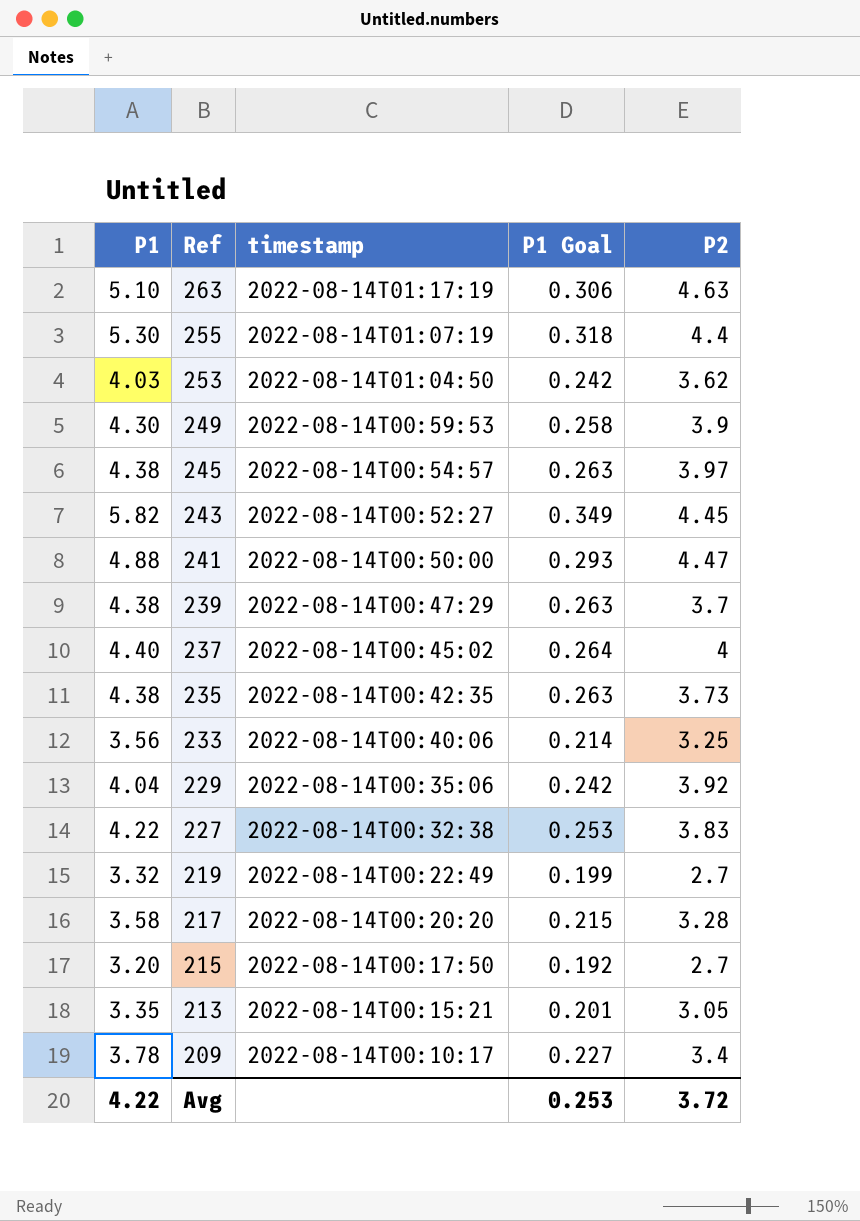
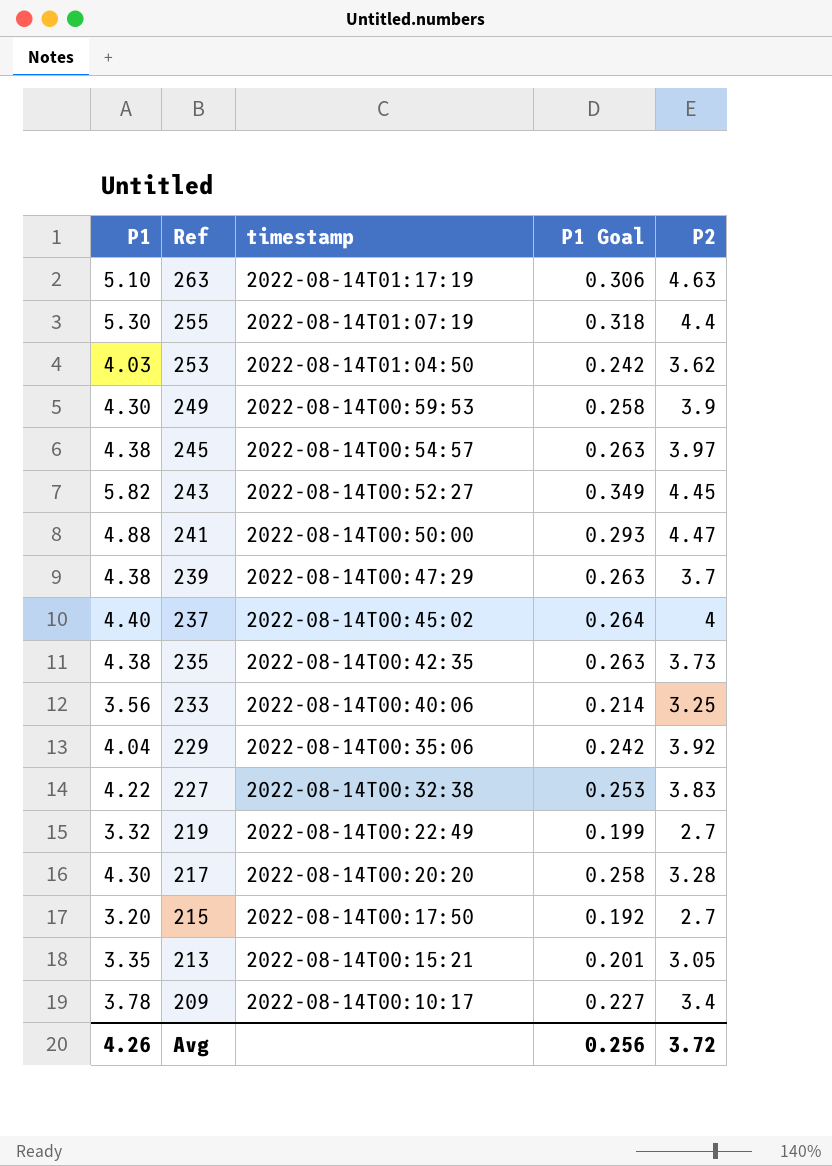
217 | P1: 3.58 -> 4.30
217 | P1 Goal: 0.215 -> 0.258
Avg | P1: 4.22 -> 4.26
Avg | P1 Goal: 0.253 -> 0.256

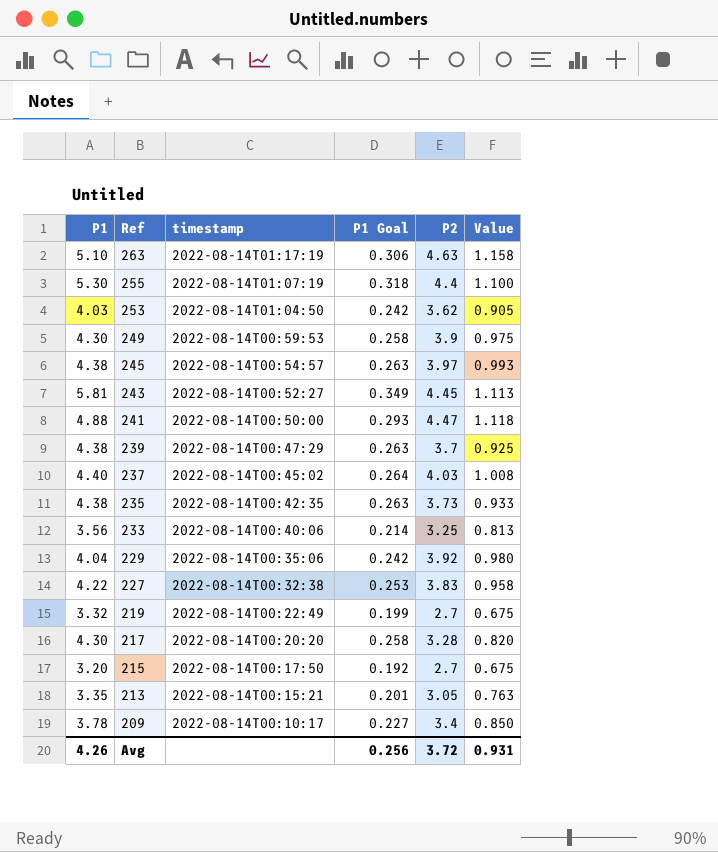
column Value | formula: none -> [P2] * 0.25
243 | P1: 5.82 -> 5.81
237 | P2: 4 -> 4.03

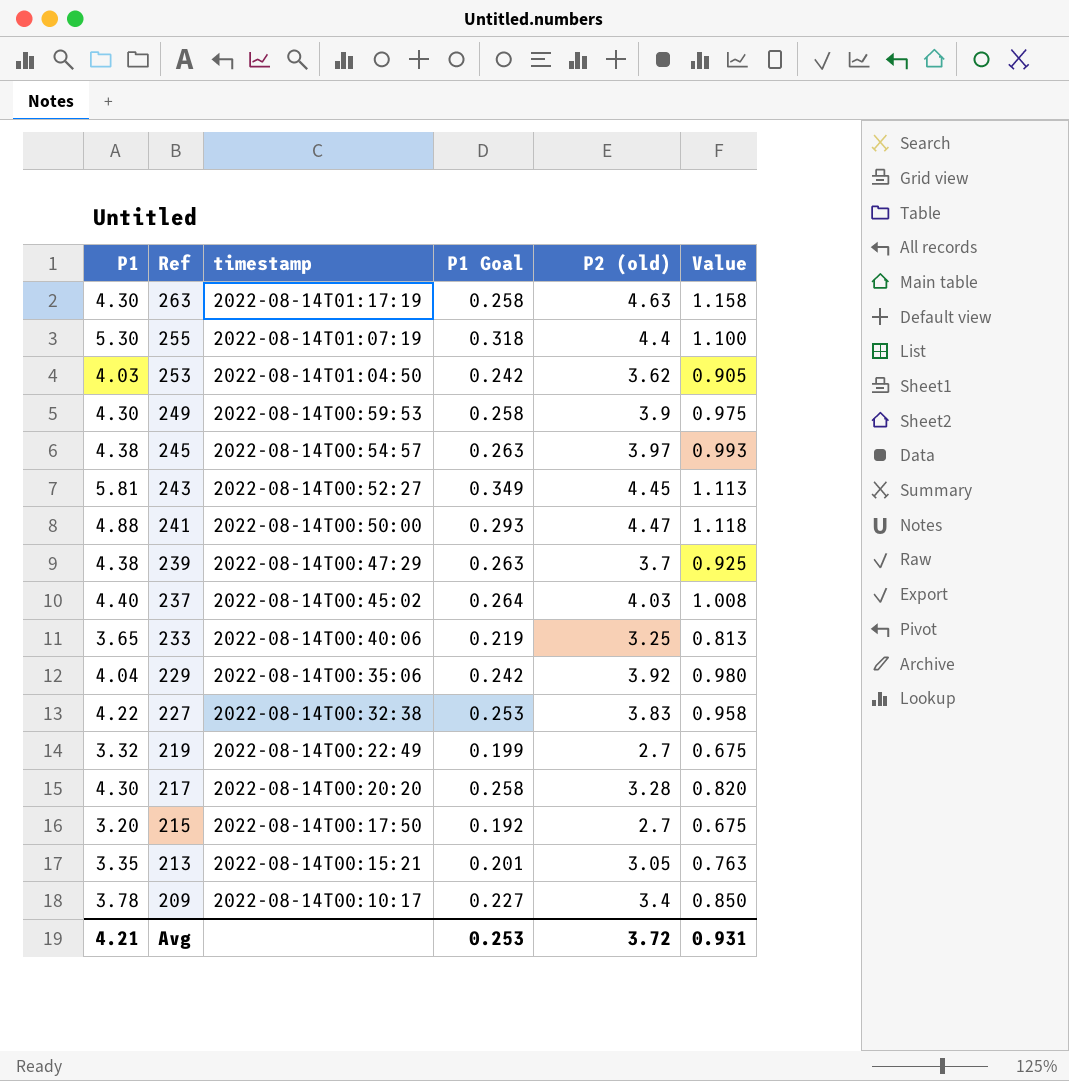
column name: P2 -> P2 (old)
row 235: 4.38 | 2022-08-14T00:42:35 | 0.263 | 3.73 | 0.933 -> none
263 | P1: 5.10 -> 4.30
263 | P1 Goal: 0.306 -> 0.258
233 | P1: 3.56 -> 3.65
233 | P1 Goal: 0.214 -> 0.219
Avg | P1: 4.26 -> 4.21
Avg | P1 Goal: 0.256 -> 0.253

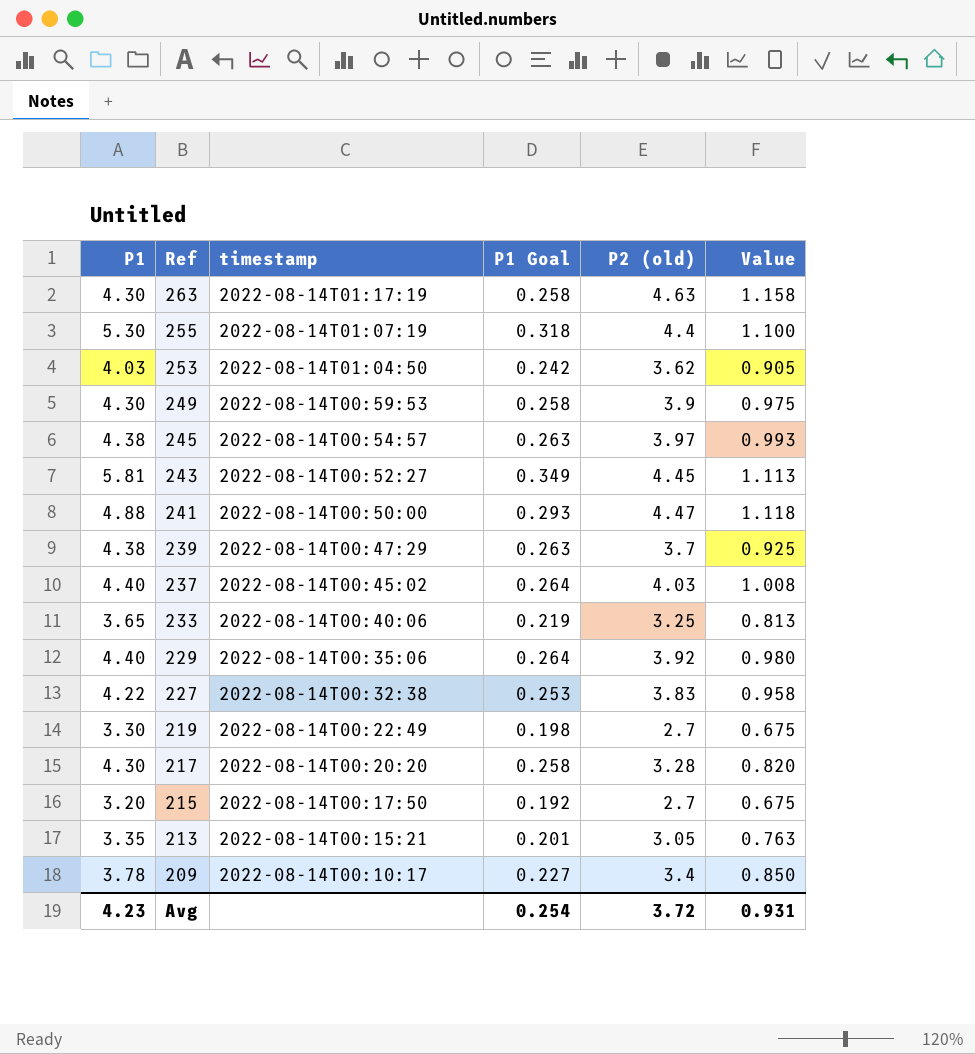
229 | P1: 4.04 -> 4.40
229 | P1 Goal: 0.242 -> 0.264
219 | P1: 3.32 -> 3.30
219 | P1 Goal: 0.199 -> 0.198
Avg | P1: 4.21 -> 4.23
Avg | P1 Goal: 0.253 -> 0.254

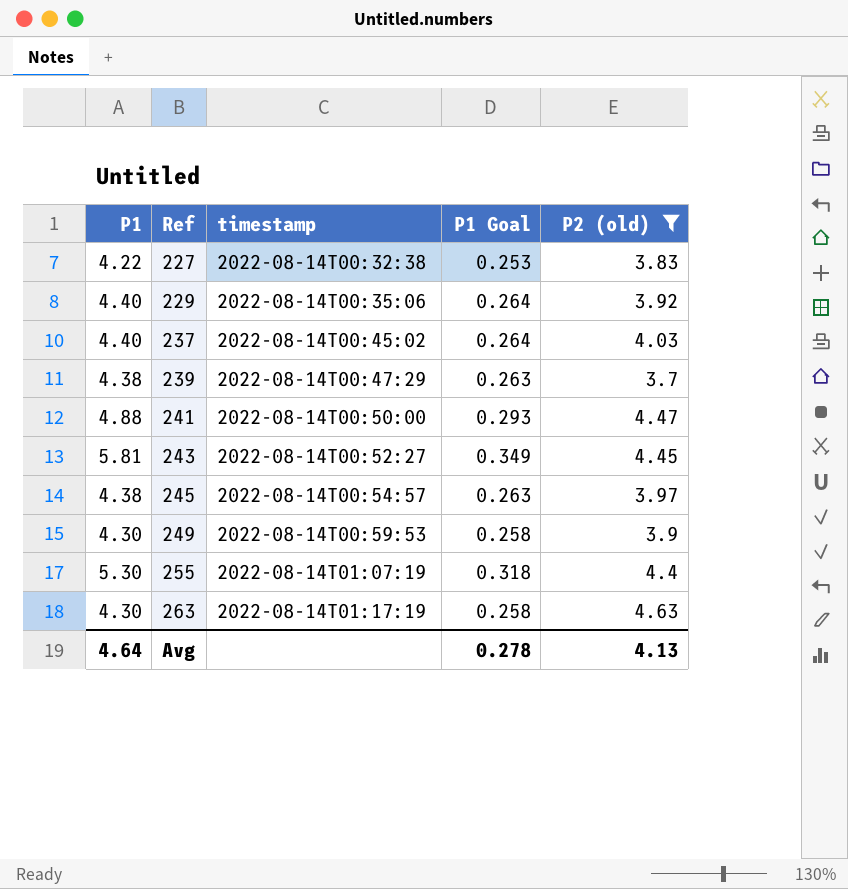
filter: none -> P2 (old) >= 3.7
row order: Ref descending -> Ref ascending
column Value | formula: [P2 (old)] * 0.25 -> none
Avg | P1: 4.23 -> 4.64
Avg | P1 Goal: 0.254 -> 0.278
Avg | P2 (old): 3.72 -> 4.13

